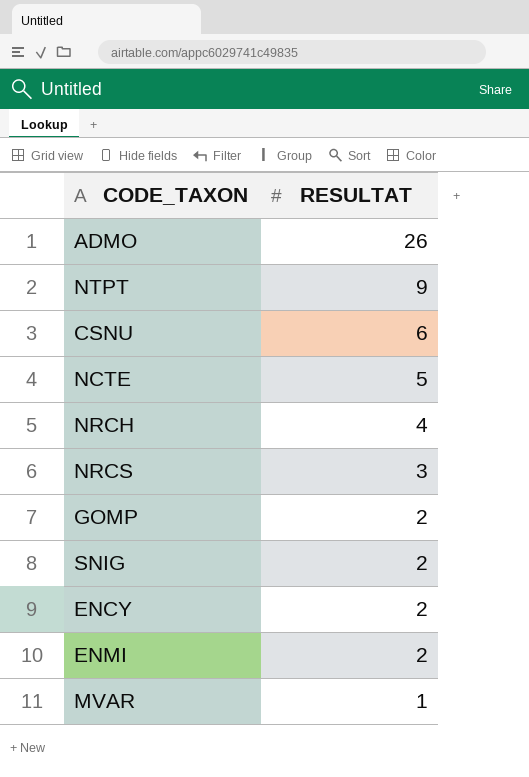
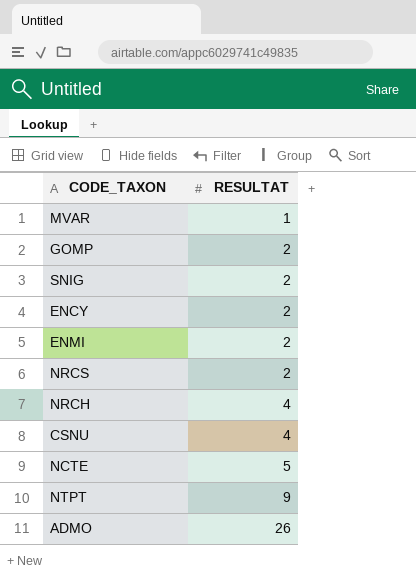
row order: RESULTAT descending -> RESULTAT ascending
NRCS | RESULTAT: 3 -> 2
CSNU | RESULTAT: 6 -> 4

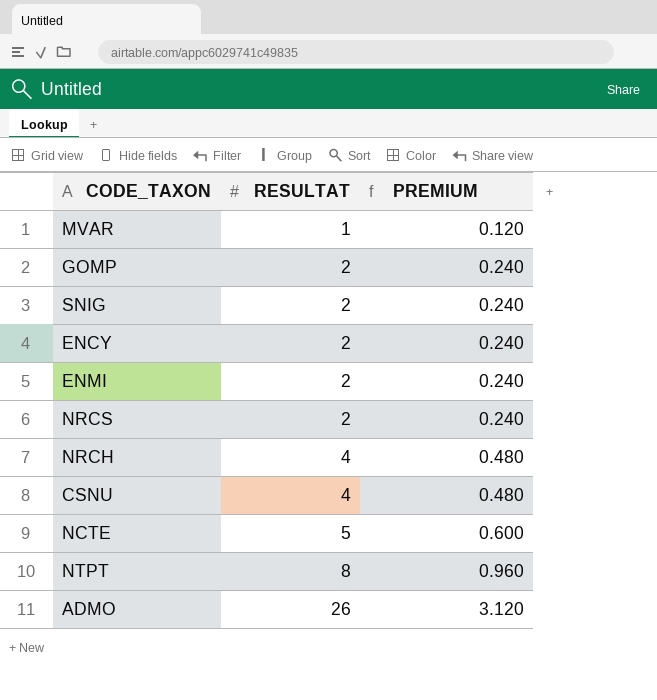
column PREMIUM | formula: none -> [RESULTAT] * 0.12
NTPT | RESULTAT: 9 -> 8

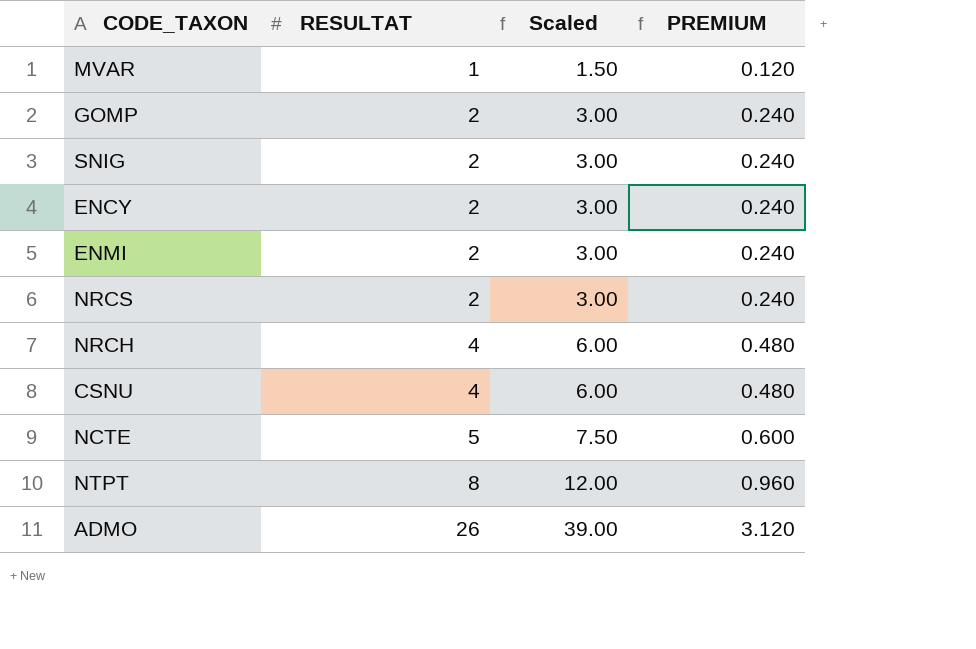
column Scaled | formula: none -> [RESULTAT] * 1.5

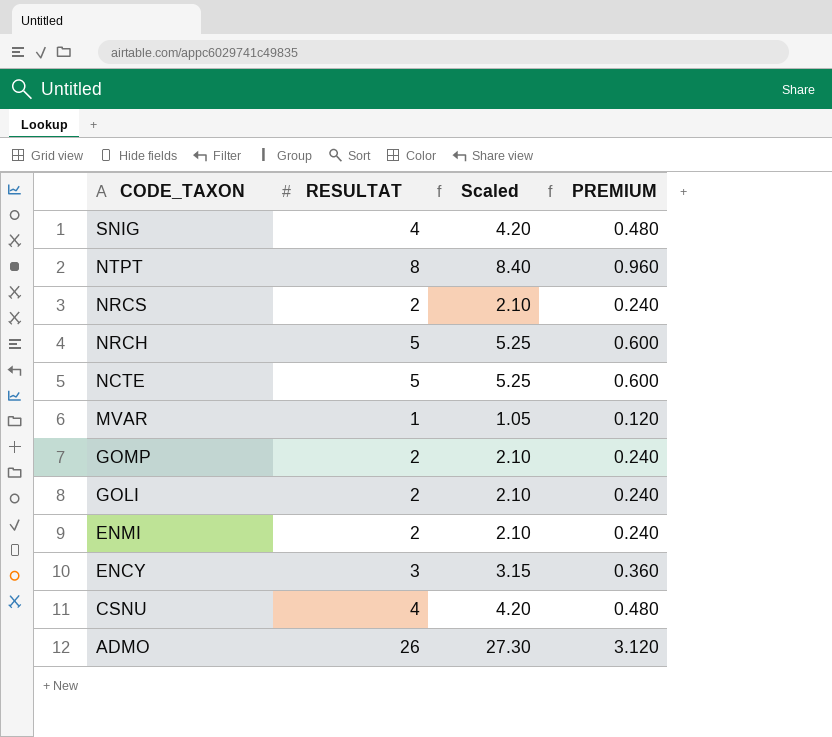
row order: RESULTAT ascending -> CODE_TAXON descending
column Scaled | formula: [RESULTAT] * 1.5 -> [RESULTAT] * 1.05
SNIG | RESULTAT: 2 -> 4
SNIG | PREMIUM: 0.240 -> 0.480
NRCH | RESULTAT: 4 -> 5
NRCH | PREMIUM: 0.480 -> 0.600
row GOLI: none -> 2 | 2.10 | 0.240
ENCY | RESULTAT: 2 -> 3
ENCY | PREMIUM: 0.240 -> 0.360

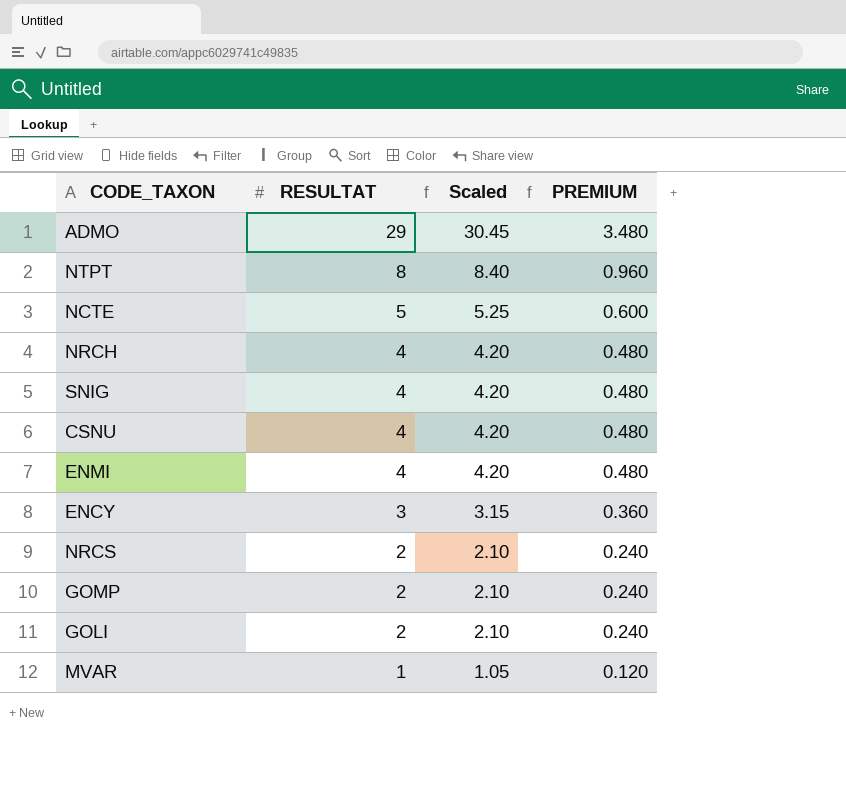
row order: CODE_TAXON descending -> RESULTAT descending
ADMO | RESULTAT: 26 -> 29
ADMO | Scaled: 27.30 -> 30.45
ADMO | PREMIUM: 3.120 -> 3.480
NRCH | RESULTAT: 5 -> 4
NRCH | Scaled: 5.25 -> 4.20
NRCH | PREMIUM: 0.600 -> 0.480
ENMI | RESULTAT: 2 -> 4
ENMI | Scaled: 2.10 -> 4.20
ENMI | PREMIUM: 0.240 -> 0.480

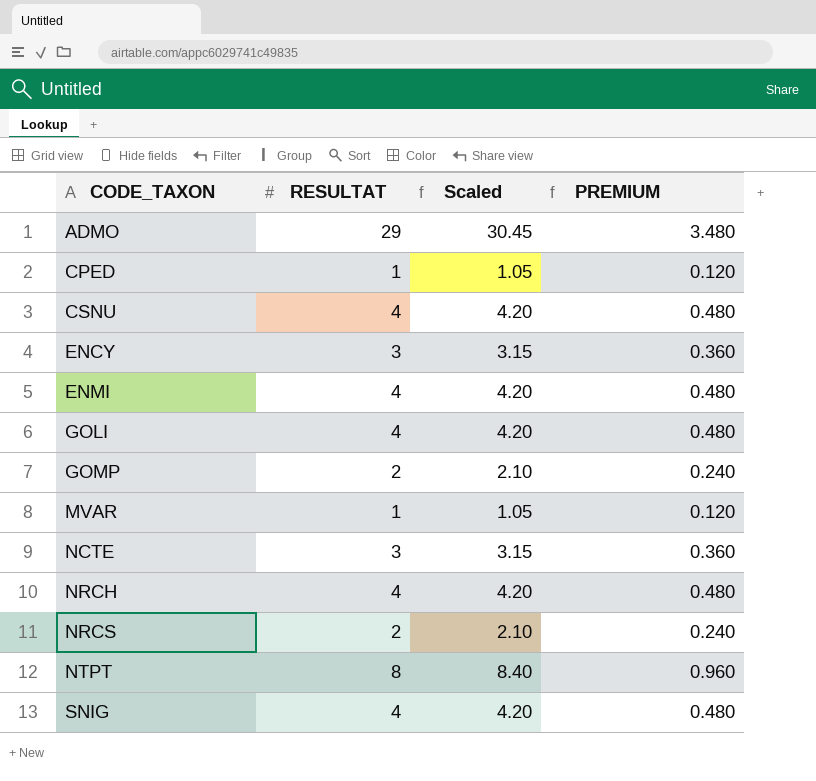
row order: RESULTAT descending -> CODE_TAXON ascending
row CPED: none -> 1 | 1.05 | 0.120
GOLI | RESULTAT: 2 -> 4
GOLI | Scaled: 2.10 -> 4.20
GOLI | PREMIUM: 0.240 -> 0.480
NCTE | RESULTAT: 5 -> 3
NCTE | Scaled: 5.25 -> 3.15
NCTE | PREMIUM: 0.600 -> 0.360

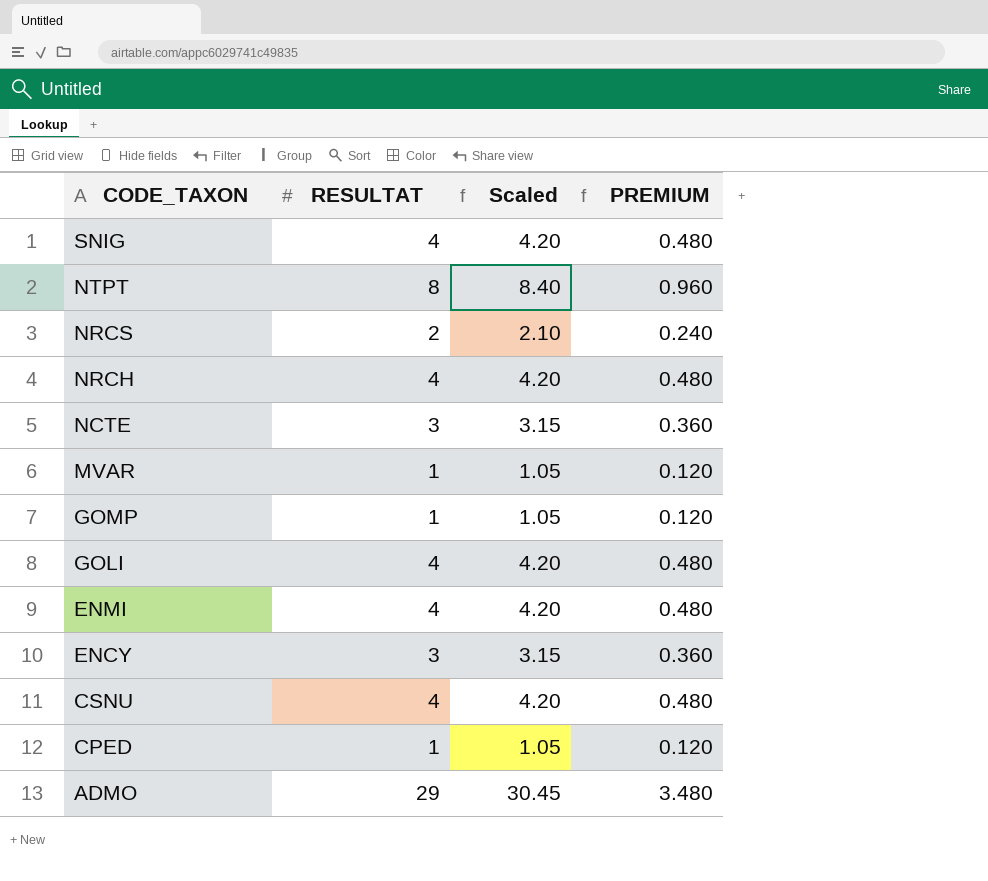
row order: CODE_TAXON ascending -> CODE_TAXON descending
GOMP | RESULTAT: 2 -> 1
GOMP | Scaled: 2.10 -> 1.05
GOMP | PREMIUM: 0.240 -> 0.120

